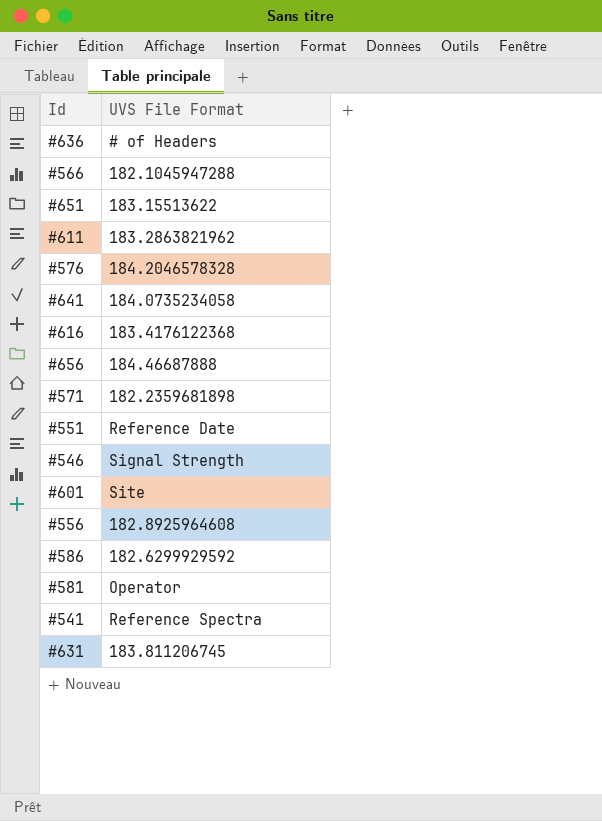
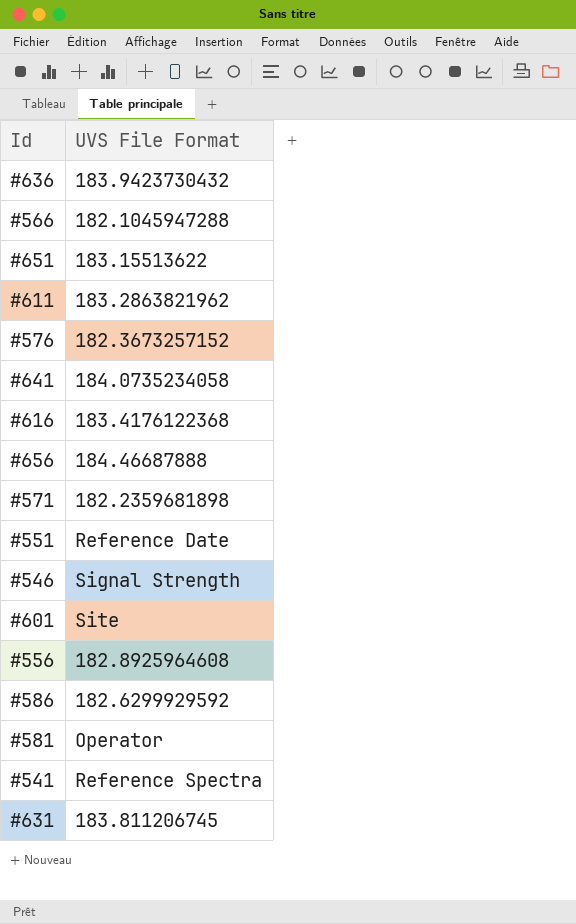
#636 | UVS File Format: # of Headers -> 183.9423730432
#576 | UVS File Format: 184.2046578328 -> 182.3673257152

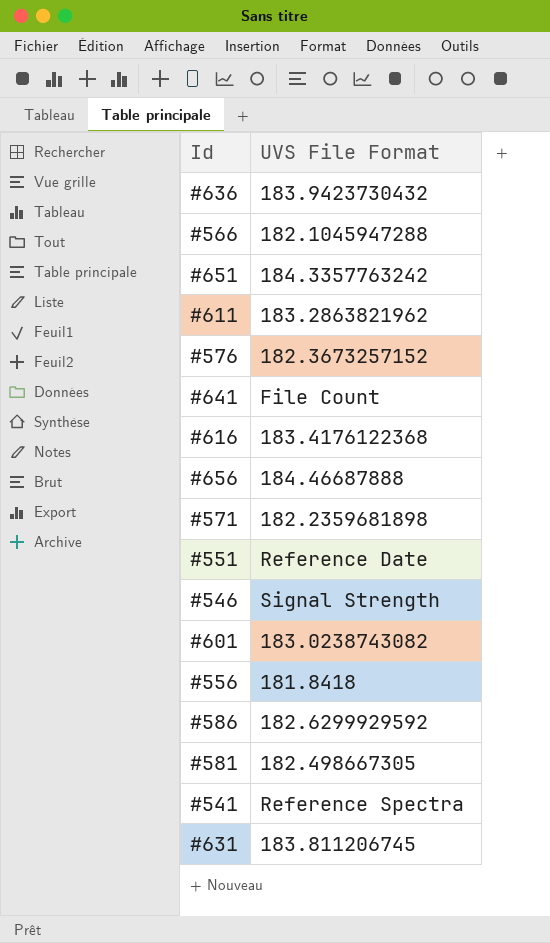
#651 | UVS File Format: 183.15513622 -> 184.3357763242
#641 | UVS File Format: 184.0735234058 -> File Count
#601 | UVS File Format: Site -> 183.0238743082
#556 | UVS File Format: 182.8925964608 -> 181.8418
#581 | UVS File Format: Operator -> 182.498667305

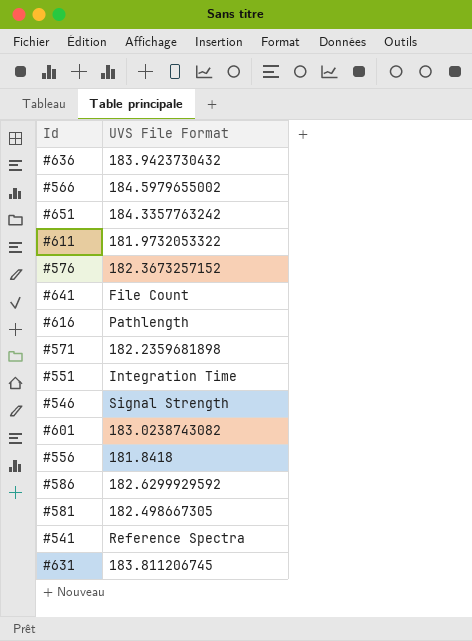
row #656: 184.46687888 -> none
#566 | UVS File Format: 182.1045947288 -> 184.5979655002
#611 | UVS File Format: 183.2863821962 -> 181.9732053322
#616 | UVS File Format: 183.4176122368 -> Pathlength
#551 | UVS File Format: Reference Date -> Integration Time

